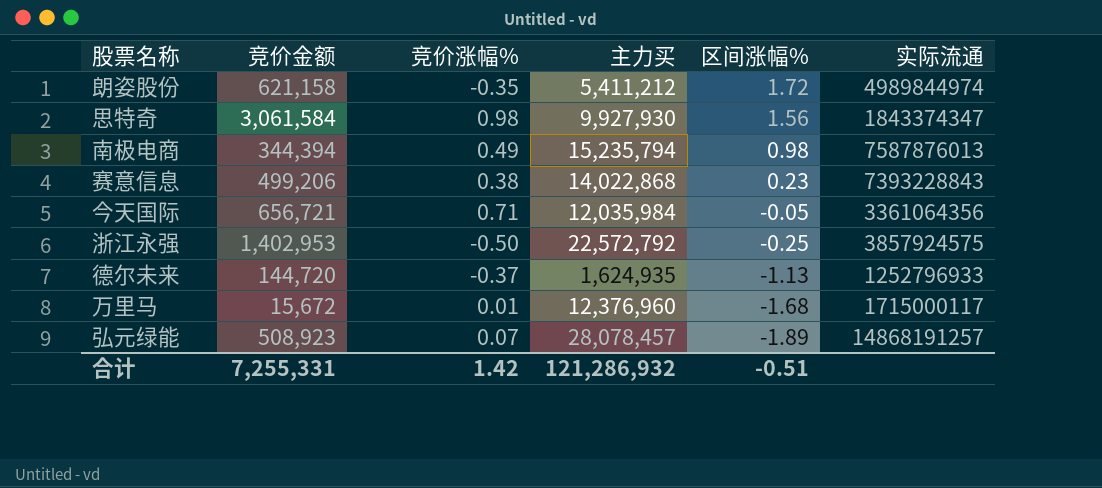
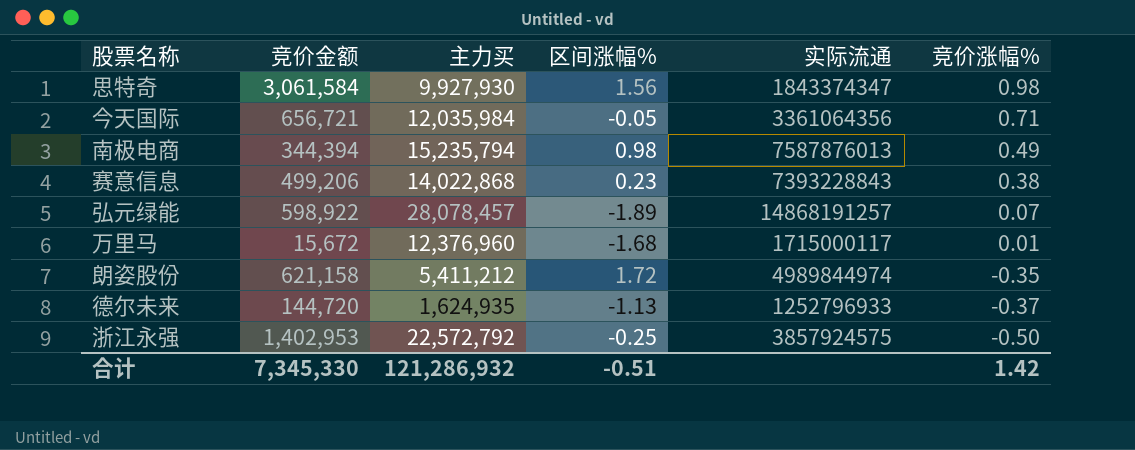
row order: 区间涨幅% descending -> 竞价涨幅% descending
column 竞价涨幅% | position: 3 -> 6
弘元绿能 | 竞价金额: 508,923 -> 598,922
合计 | 竞价金额: 7,255,331 -> 7,345,330

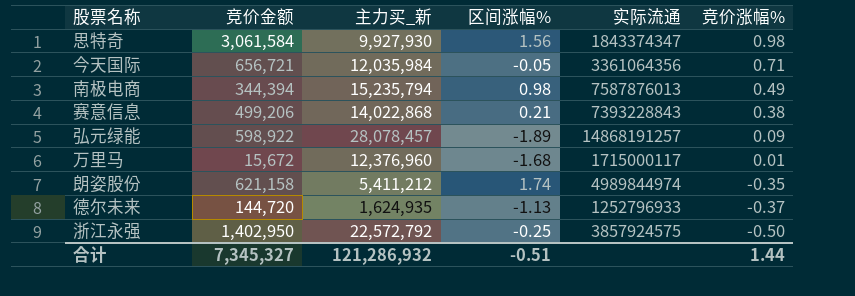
column name: 主力买 -> 主力买_新
赛意信息 | 区间涨幅%: 0.23 -> 0.21
弘元绿能 | 竞价涨幅%: 0.07 -> 0.09
朗姿股份 | 区间涨幅%: 1.72 -> 1.74
浙江永强 | 竞价金额: 1,402,953 -> 1,402,950
合计 | 竞价金额: 7,345,330 -> 7,345,327
合计 | 竞价涨幅%: 1.42 -> 1.44

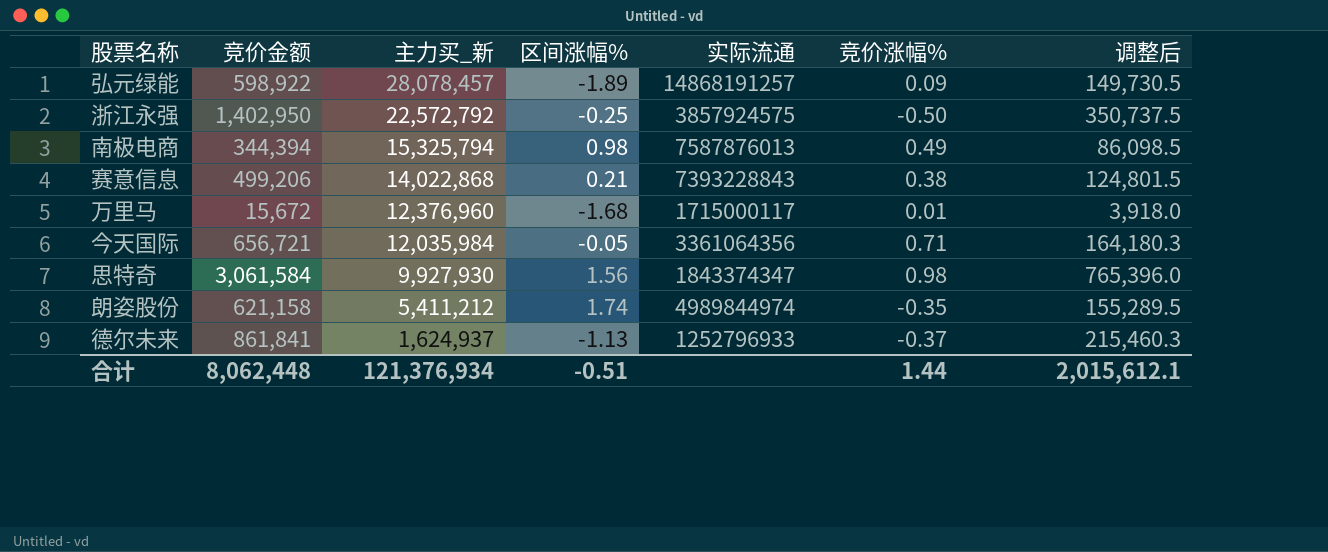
row order: 竞价涨幅% descending -> 主力买_新 descending
column 调整后 | formula: none -> [竞价金额] * 0.25
南极电商 | 主力买_新: 15,235,794 -> 15,325,794
德尔未来 | 竞价金额: 144,720 -> 861,841
德尔未来 | 主力买_新: 1,624,935 -> 1,624,937
合计 | 竞价金额: 7,345,327 -> 8,062,448
合计 | 主力买_新: 121,286,932 -> 121,376,934

